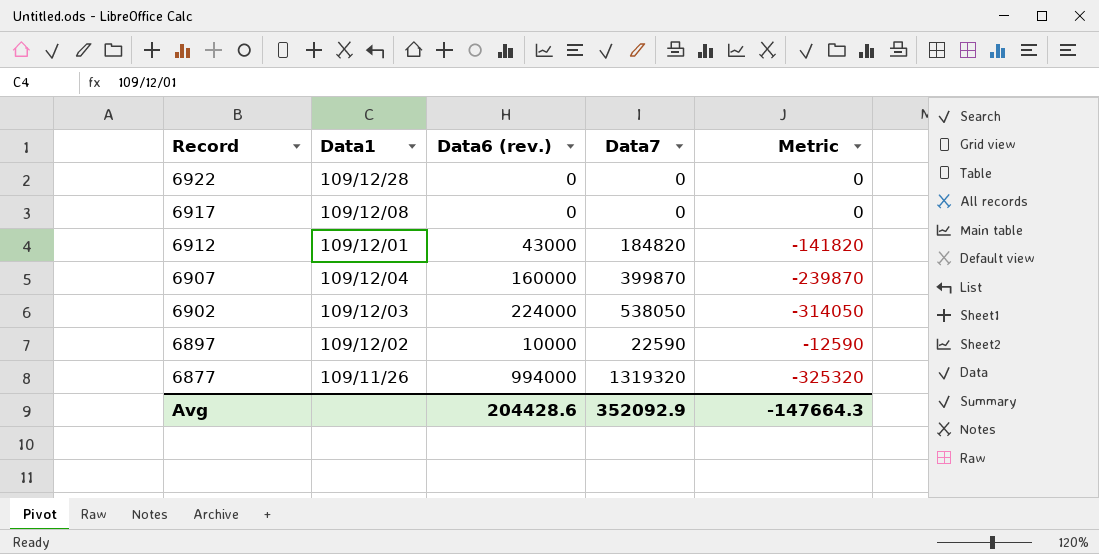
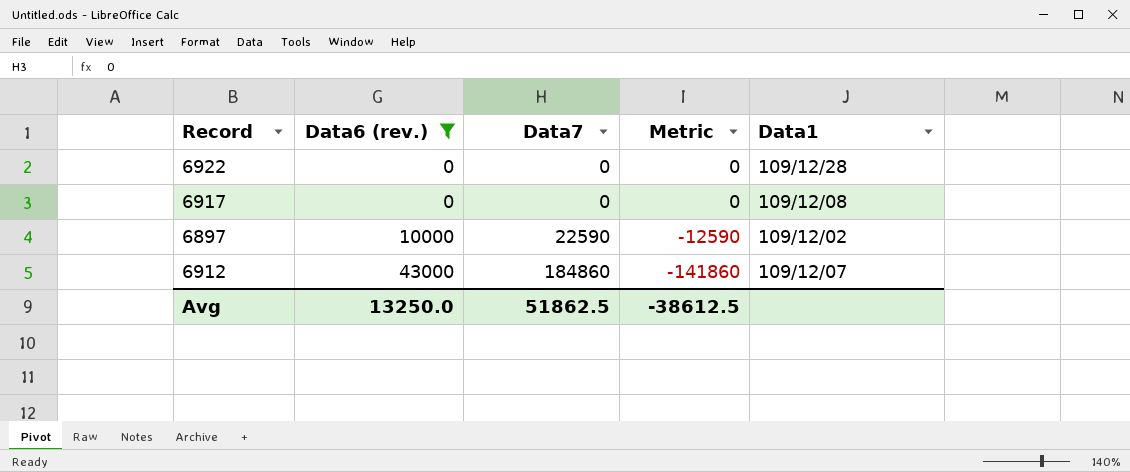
filter: none -> Data6 (rev.) <= 43000
row order: Record descending -> Data6 (rev.) ascending
column Data1 | position: 2 -> 5
6912 | Data7: 184820 -> 184860
6912 | Metric: -141820 -> -141860
6912 | Data1: 109/12/01 -> 109/12/07
Avg | Data6 (rev.): 204428.6 -> 13250.0
Avg | Data7: 352092.9 -> 51862.5
Avg | Metric: -147664.3 -> -38612.5

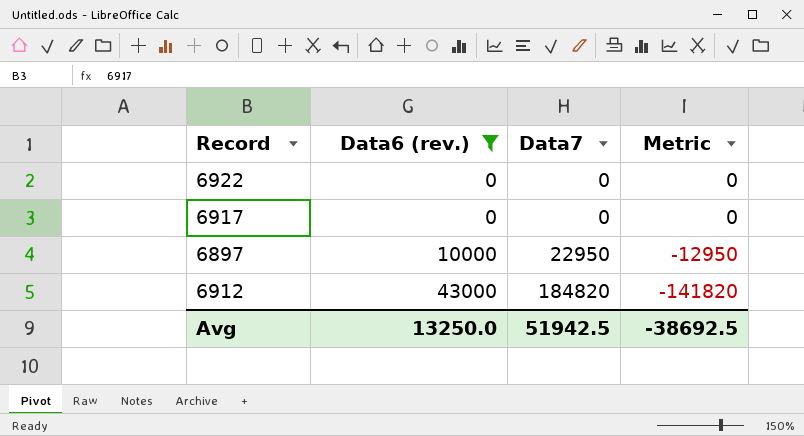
column Data1 | position: 5 -> none
6897 | Data7: 22590 -> 22950
6897 | Metric: -12590 -> -12950
6912 | Data7: 184860 -> 184820
6912 | Metric: -141860 -> -141820
Avg | Data7: 51862.5 -> 51942.5
Avg | Metric: -38612.5 -> -38692.5

